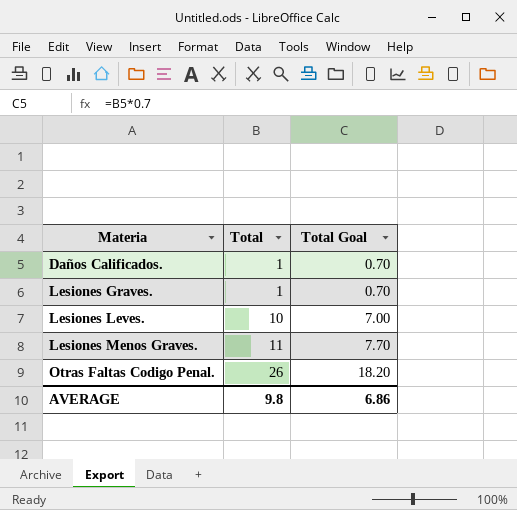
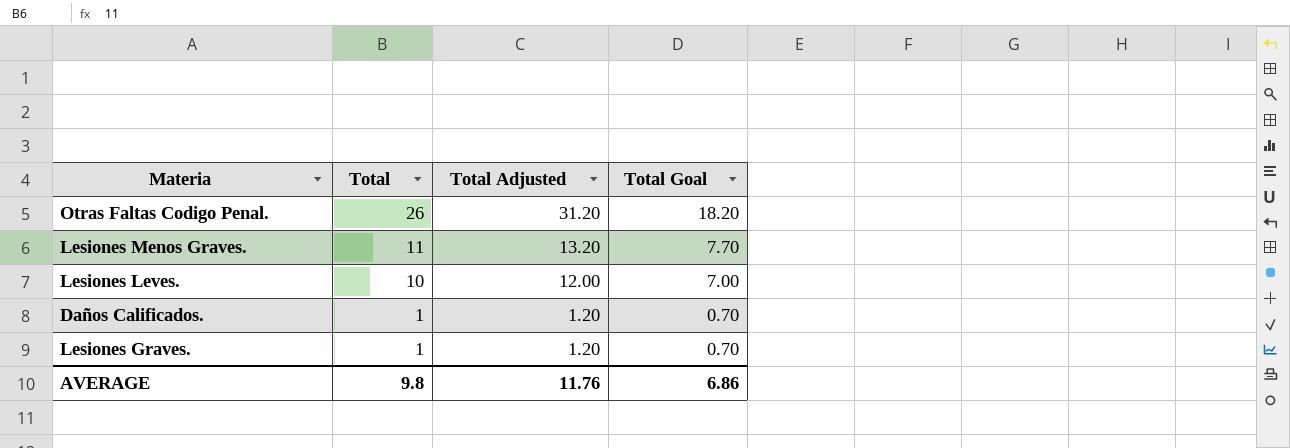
row order: Materia ascending -> Total descending
column Total Adjusted | formula: none -> [Total] * 1.2

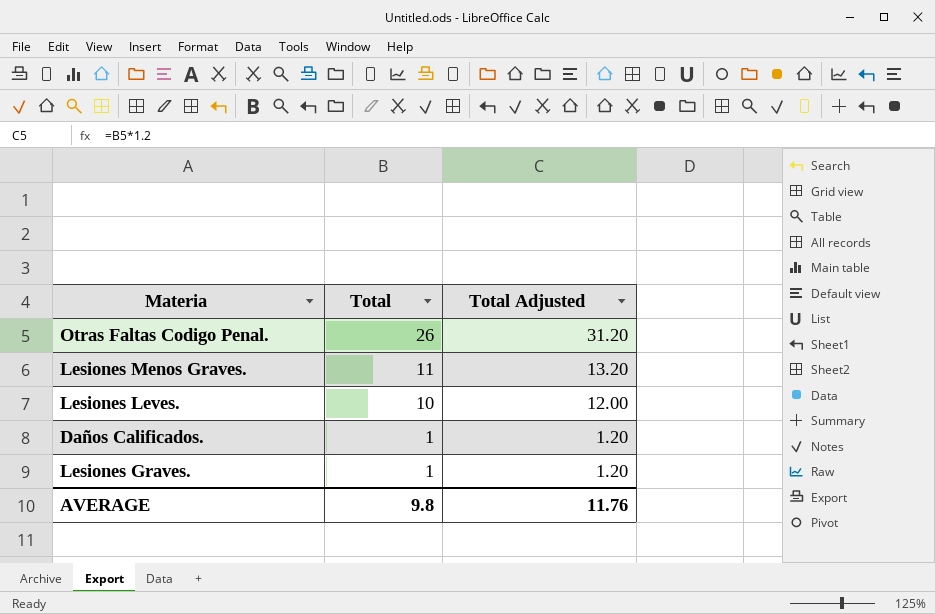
column Total Goal | formula: [Total] * 0.7 -> none

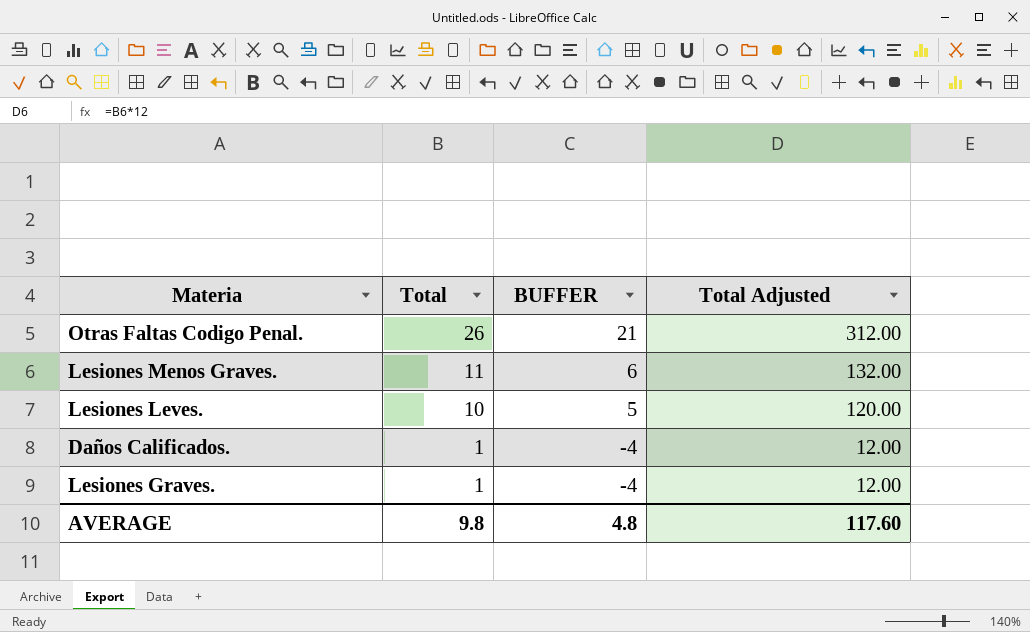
column BUFFER | formula: none -> [Total] - 5
column Total Adjusted | formula: [Total] * 1.2 -> [Total] * 12
AVERAGE | Total Adjusted: 11.76 -> 117.60

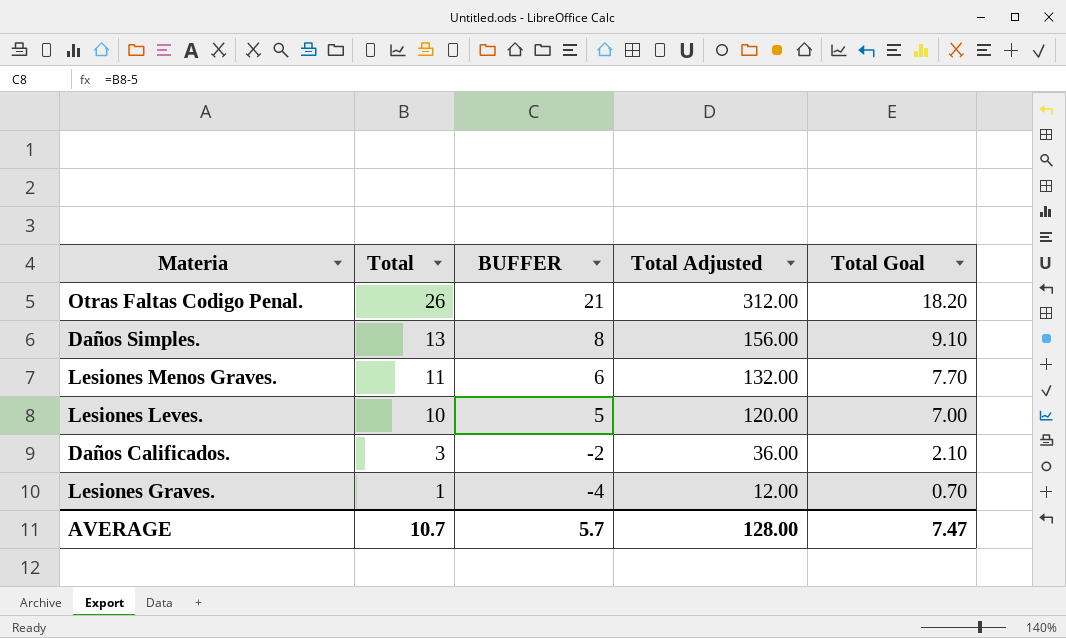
column Total Goal | formula: none -> [Total] * 0.7
row Daños Simples.: none -> 13 | 8 | 156.00 | 9.10
Daños Calificados. | Total: 1 -> 3
Daños Calificados. | BUFFER: -4 -> -2
Daños Calificados. | Total Adjusted: 12.00 -> 36.00
AVERAGE | Total: 9.8 -> 10.7
AVERAGE | BUFFER: 4.8 -> 5.7
AVERAGE | Total Adjusted: 117.60 -> 128.00

